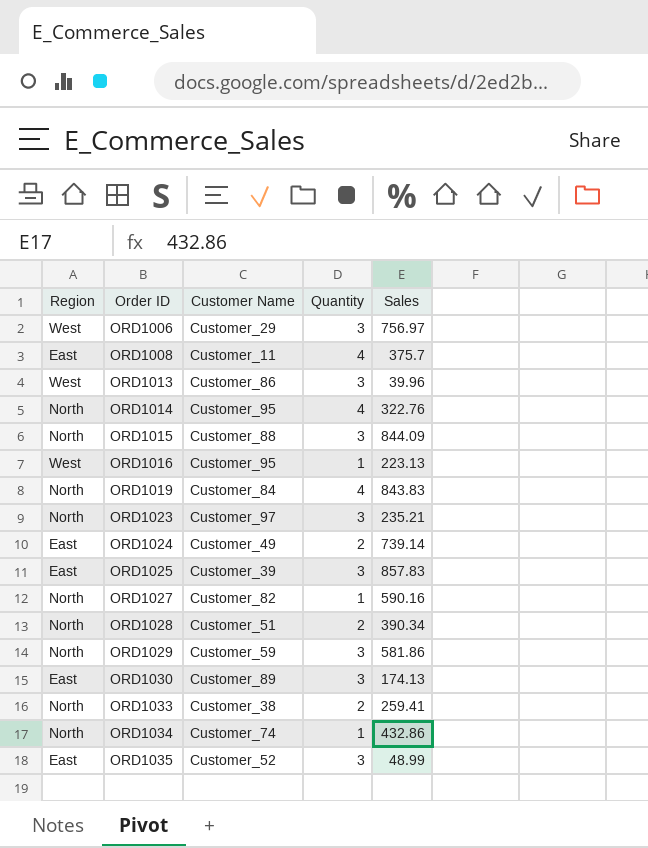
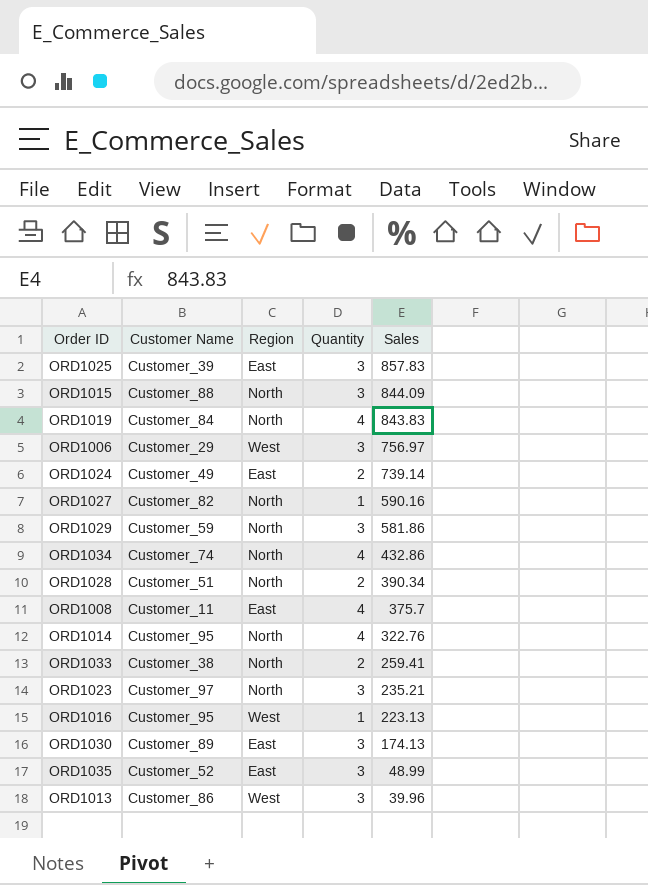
row order: Order ID ascending -> Sales descending
column Region | position: 1 -> 3
ORD1034 | Quantity: 1 -> 4

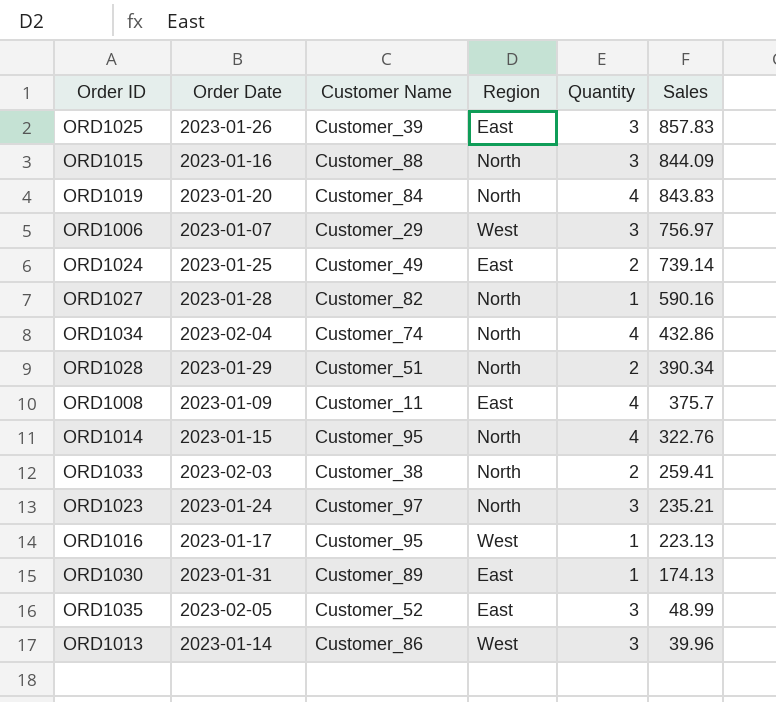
column Order Date | position: none -> 2
row ORD1029: Customer_59 | North | 3 | 581.86 -> none
ORD1030 | Quantity: 3 -> 1

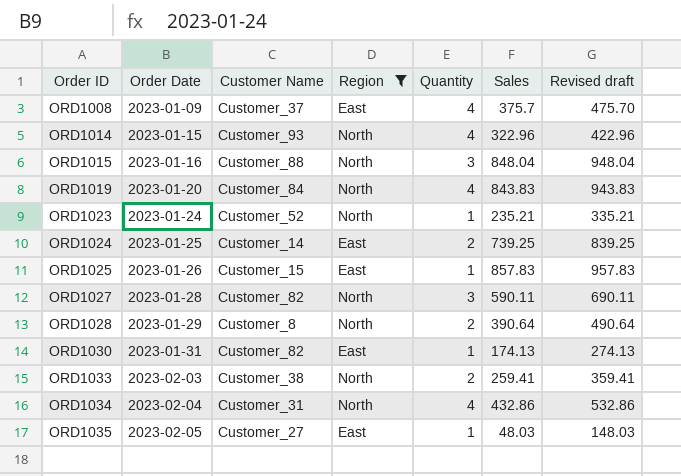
filter: none -> Region != West
row order: Sales descending -> Order ID ascending
column Revised draft | formula: none -> [Sales] + 100
ORD1008 | Customer Name: Customer_11 -> Customer_37
ORD1014 | Customer Name: Customer_95 -> Customer_93
ORD1014 | Sales: 322.76 -> 322.96
ORD1015 | Sales: 844.09 -> 848.04
ORD1023 | Customer Name: Customer_97 -> Customer_52
ORD1023 | Quantity: 3 -> 1
ORD1024 | Customer Name: Customer_49 -> Customer_14
ORD1024 | Sales: 739.14 -> 739.25
ORD1025 | Customer Name: Customer_39 -> Customer_15
ORD1025 | Quantity: 3 -> 1
ORD1027 | Quantity: 1 -> 3
ORD1027 | Sales: 590.16 -> 590.11
ORD1028 | Customer Name: Customer_51 -> Customer_8
ORD1028 | Sales: 390.34 -> 390.64
ORD1030 | Customer Name: Customer_89 -> Customer_82
ORD1034 | Customer Name: Customer_74 -> Customer_31
ORD1035 | Customer Name: Customer_52 -> Customer_27
ORD1035 | Quantity: 3 -> 1
ORD1035 | Sales: 48.99 -> 48.03

